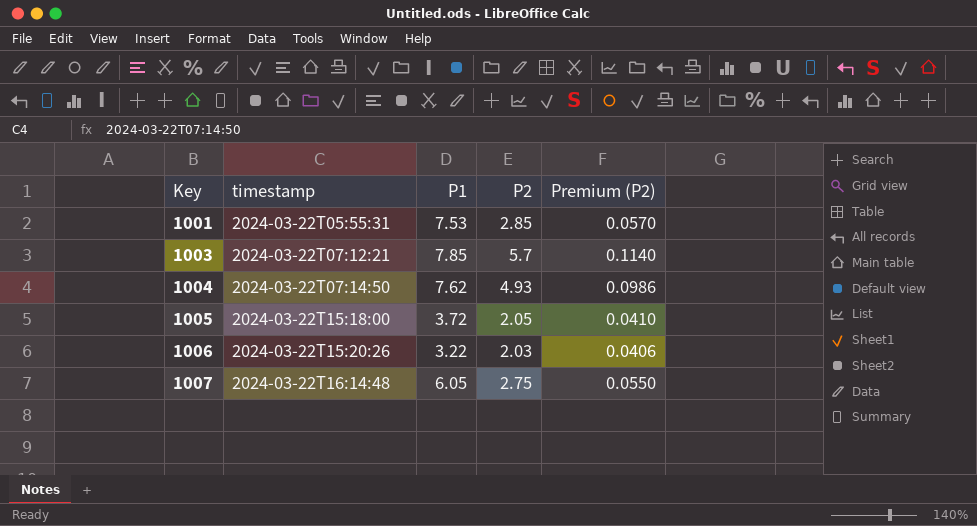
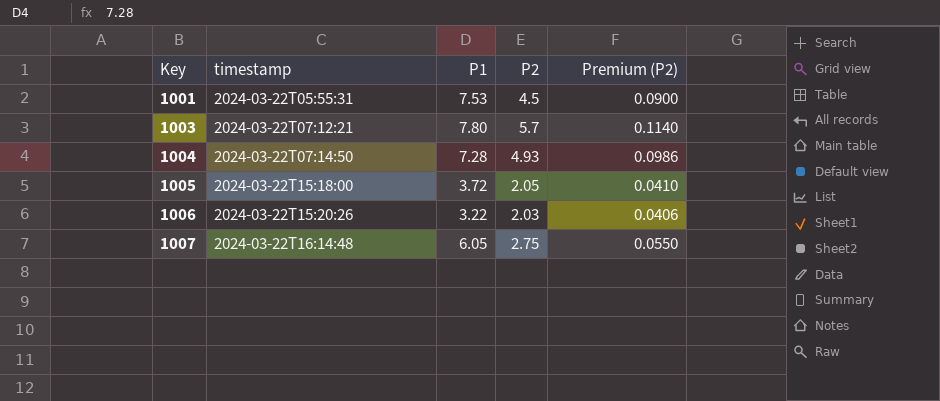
1001 | P2: 2.85 -> 4.5
1001 | Premium (P2): 0.0570 -> 0.0900
1003 | P1: 7.85 -> 7.80
1004 | P1: 7.62 -> 7.28

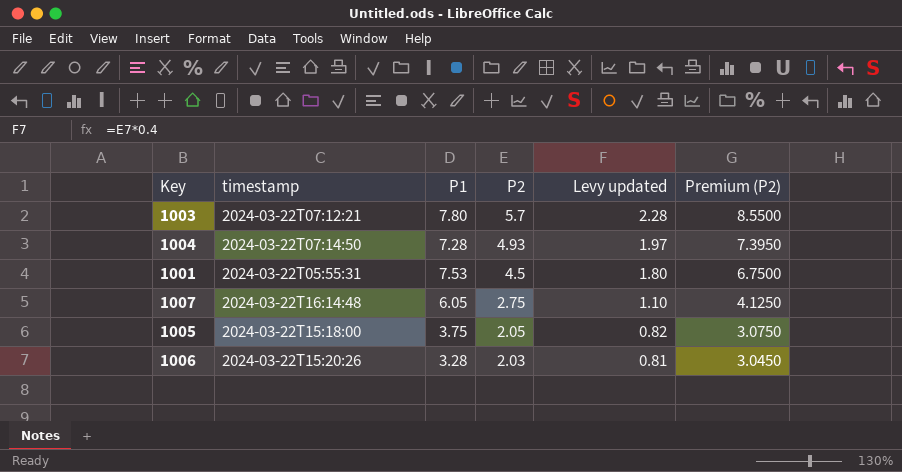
row order: Key ascending -> P2 descending
column Levy updated | formula: none -> [P2] * 0.4
column Premium (P2) | formula: [P2] * 0.02 -> [P2] * 1.5
1005 | P1: 3.72 -> 3.75
1006 | P1: 3.22 -> 3.28

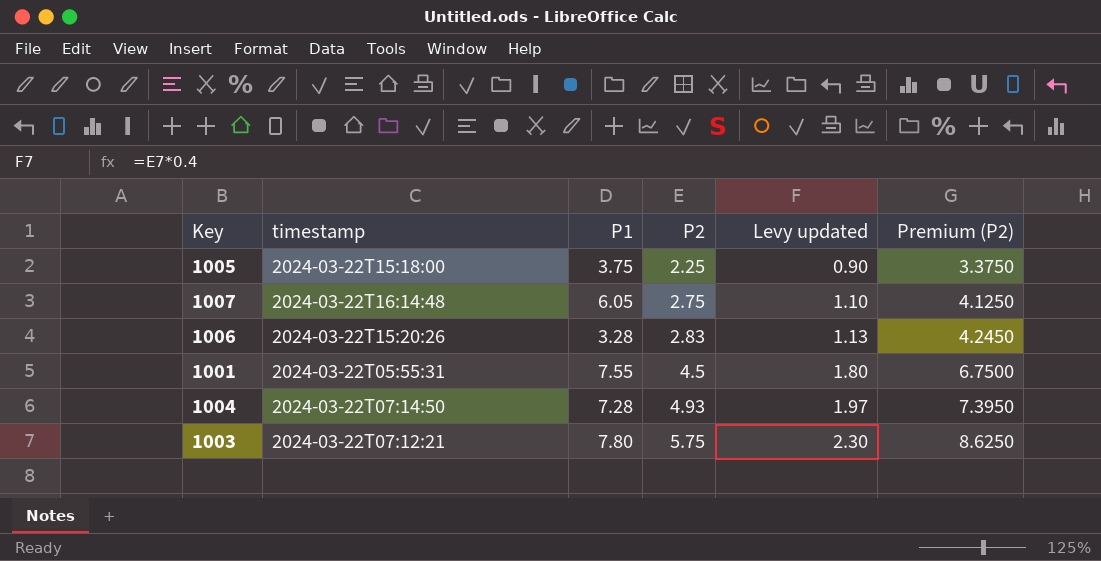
row order: P2 descending -> P2 ascending
1005 | P2: 2.05 -> 2.25
1005 | Levy updated: 0.82 -> 0.90
1005 | Premium (P2): 3.0750 -> 3.3750
1006 | P2: 2.03 -> 2.83
1006 | Levy updated: 0.81 -> 1.13
1006 | Premium (P2): 3.0450 -> 4.2450
1001 | P1: 7.53 -> 7.55
1003 | P2: 5.7 -> 5.75
1003 | Levy updated: 2.28 -> 2.30
1003 | Premium (P2): 8.5500 -> 8.6250

